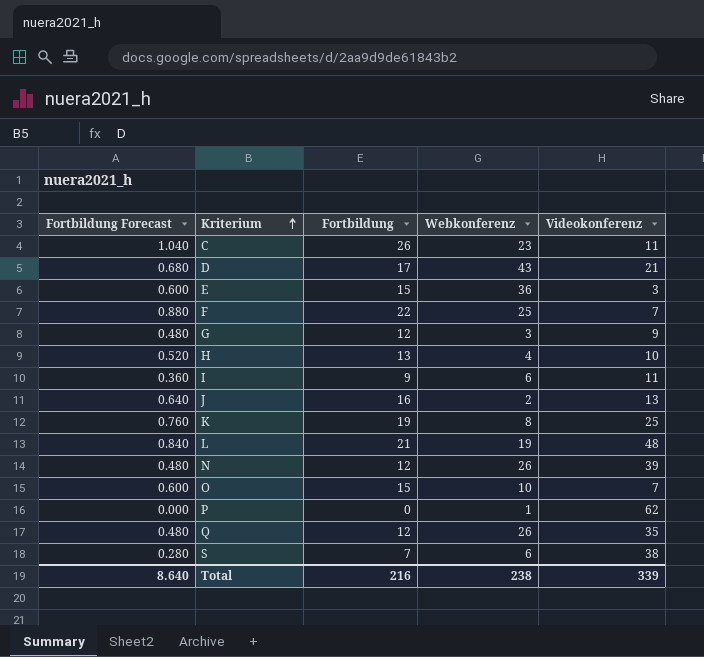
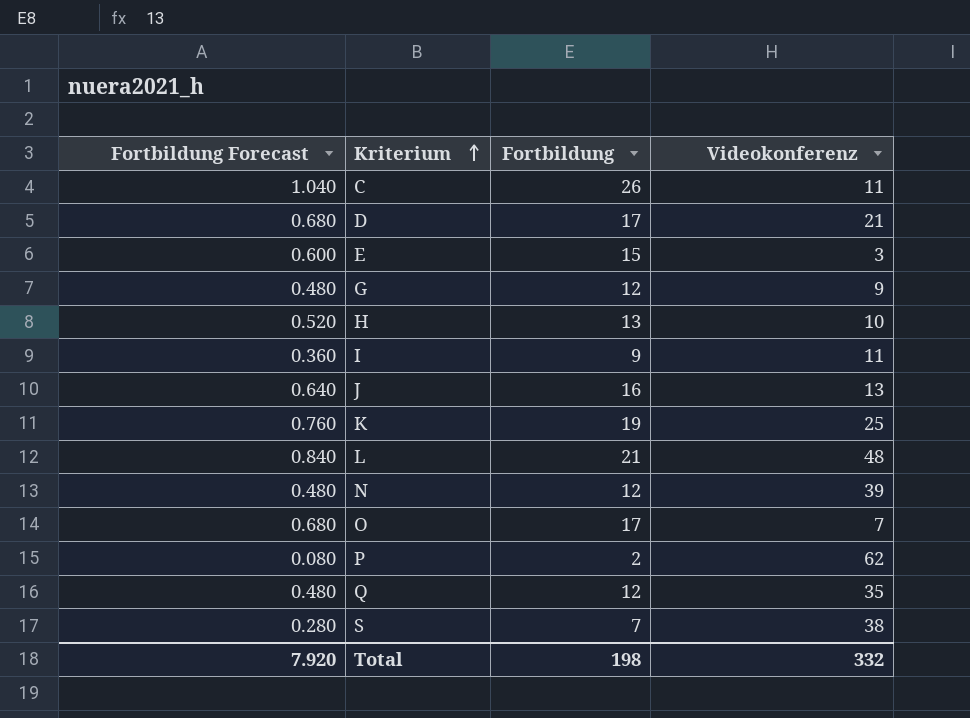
column Webkonferenz | position: 4 -> none
row F: 0.880 | 22 | 25 | 7 -> none
O | Fortbildung Forecast: 0.600 -> 0.680
O | Fortbildung: 15 -> 17
P | Fortbildung Forecast: 0.000 -> 0.080
P | Fortbildung: 0 -> 2
Total | Fortbildung Forecast: 8.640 -> 7.920
Total | Fortbildung: 216 -> 198
Total | Videokonferenz: 339 -> 332

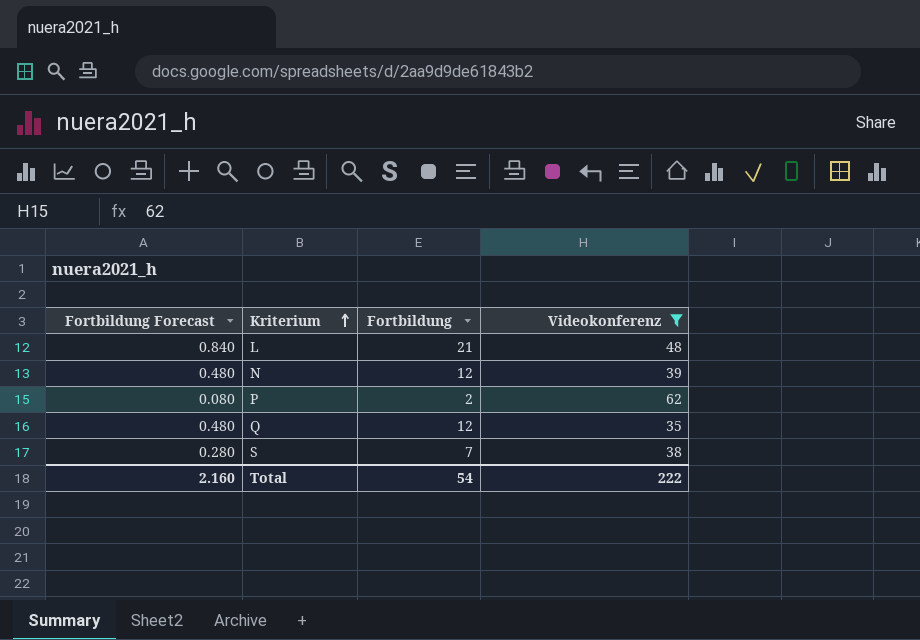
filter: none -> Videokonferenz >= 35
Total | Fortbildung Forecast: 7.920 -> 2.160
Total | Fortbildung: 198 -> 54
Total | Videokonferenz: 332 -> 222

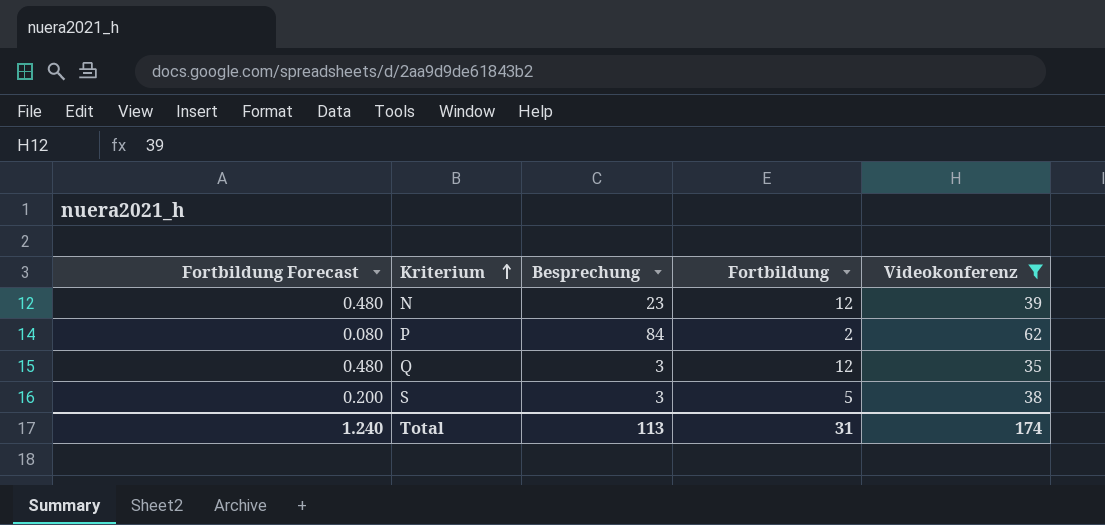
column Besprechung | position: none -> 3
row L: 0.840 | 21 | 48 -> none
S | Fortbildung Forecast: 0.280 -> 0.200
S | Fortbildung: 7 -> 5
Total | Fortbildung Forecast: 2.160 -> 1.240
Total | Fortbildung: 54 -> 31
Total | Videokonferenz: 222 -> 174

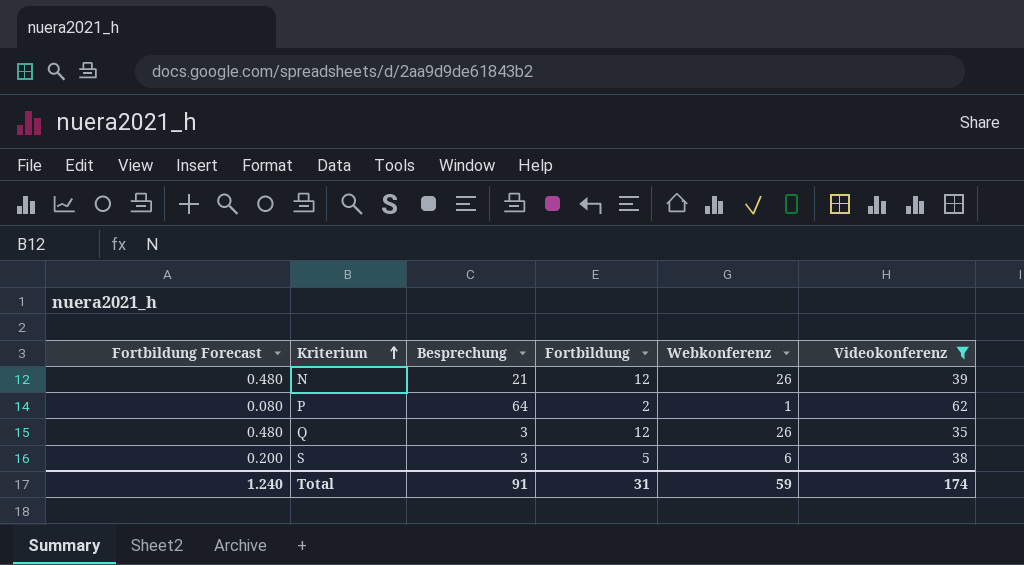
column Webkonferenz | position: none -> 5
N | Besprechung: 23 -> 21
P | Besprechung: 84 -> 64
Total | Besprechung: 113 -> 91

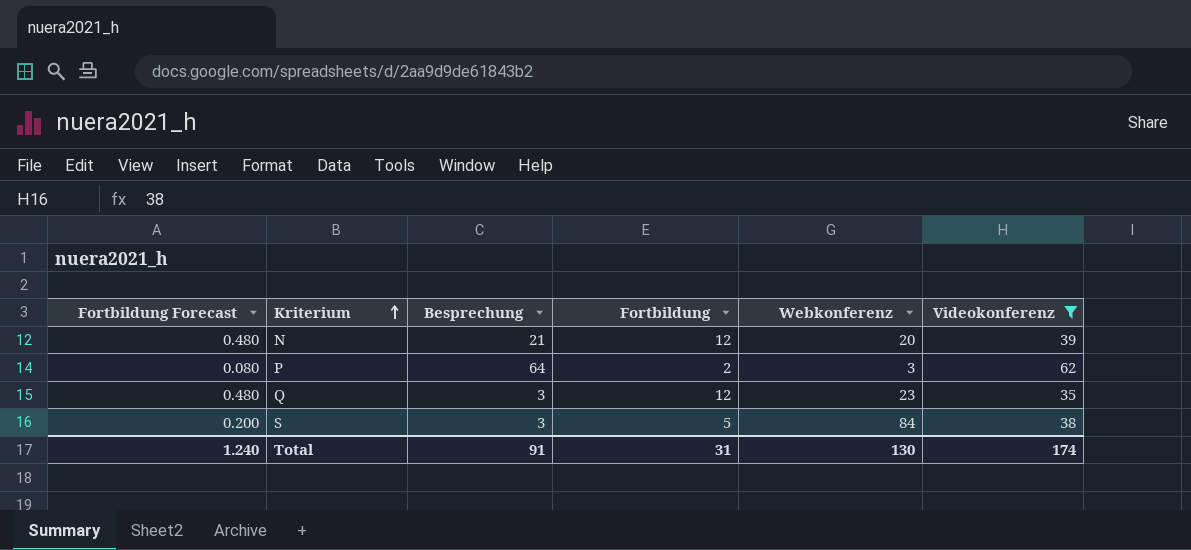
N | Webkonferenz: 26 -> 20
P | Webkonferenz: 1 -> 3
Q | Webkonferenz: 26 -> 23
S | Webkonferenz: 6 -> 84
Total | Webkonferenz: 59 -> 130

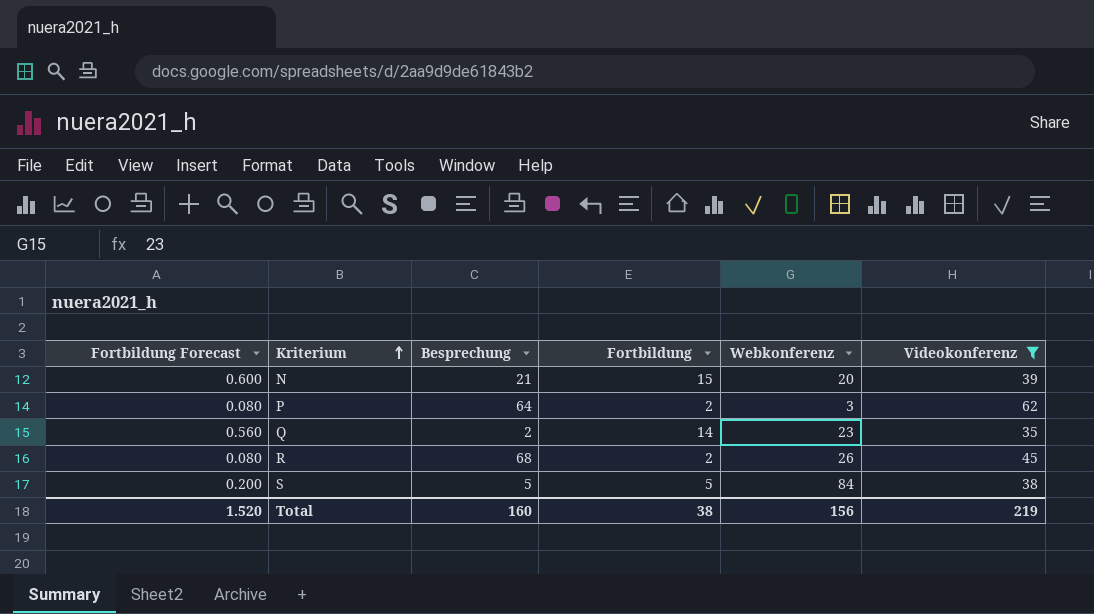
N | Fortbildung Forecast: 0.480 -> 0.600
N | Fortbildung: 12 -> 15
Q | Fortbildung Forecast: 0.480 -> 0.560
Q | Besprechung: 3 -> 2
Q | Fortbildung: 12 -> 14
row R: none -> 0.080 | 68 | 2 | 26 | 45
S | Besprechung: 3 -> 5
Total | Fortbildung Forecast: 1.240 -> 1.520
Total | Besprechung: 91 -> 160
Total | Fortbildung: 31 -> 38
Total | Webkonferenz: 130 -> 156
Total | Videokonferenz: 174 -> 219

